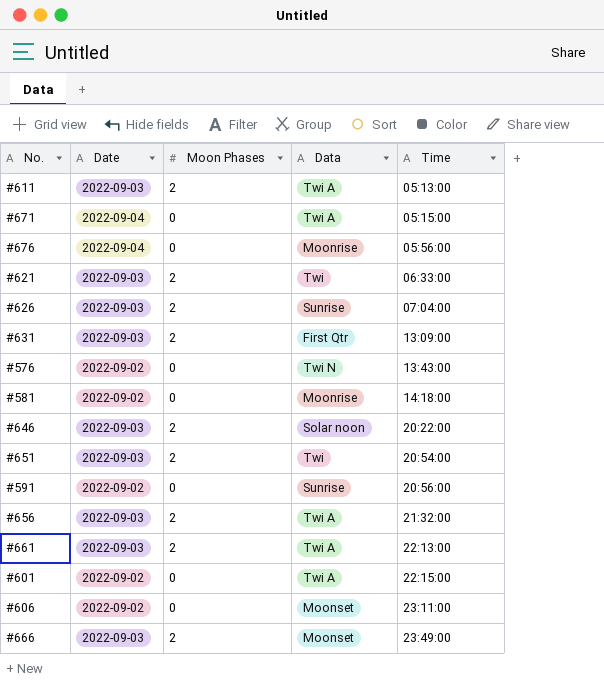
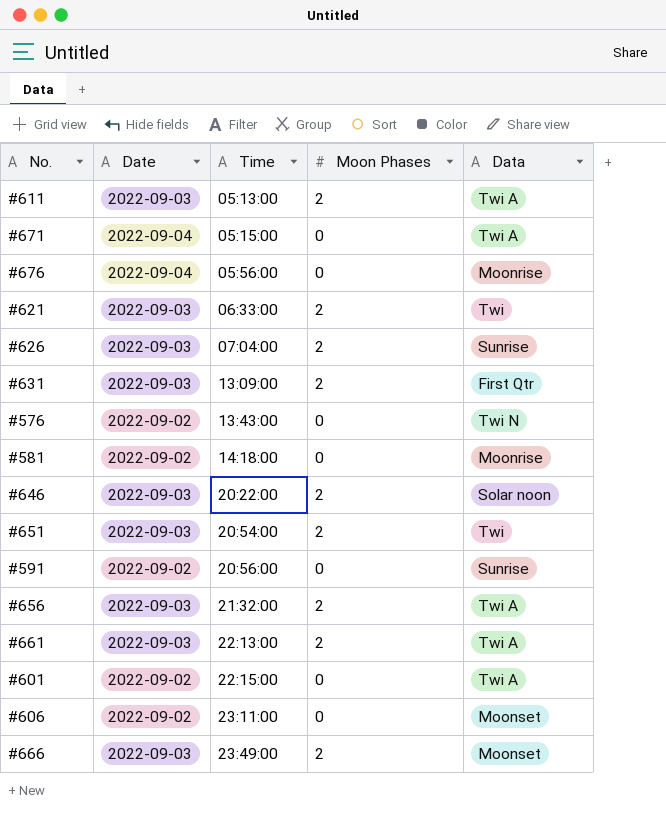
column Time | position: 5 -> 3

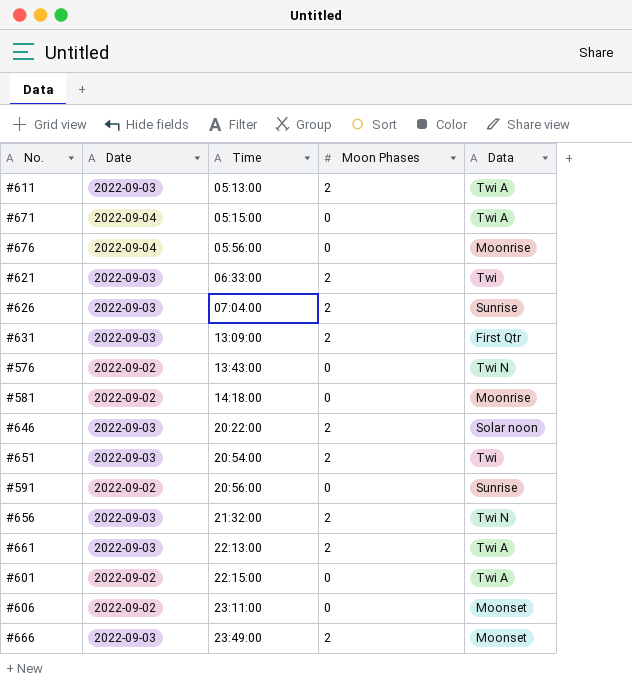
#656 | Data: Twi A -> Twi N

